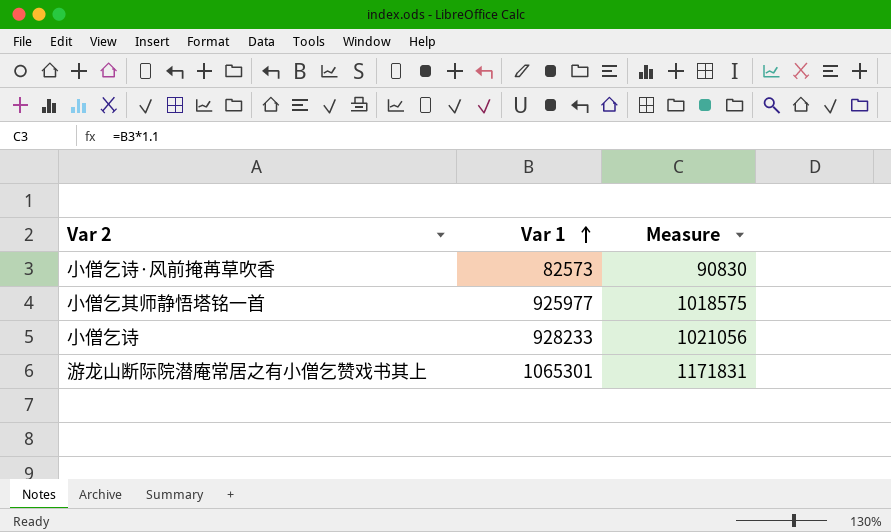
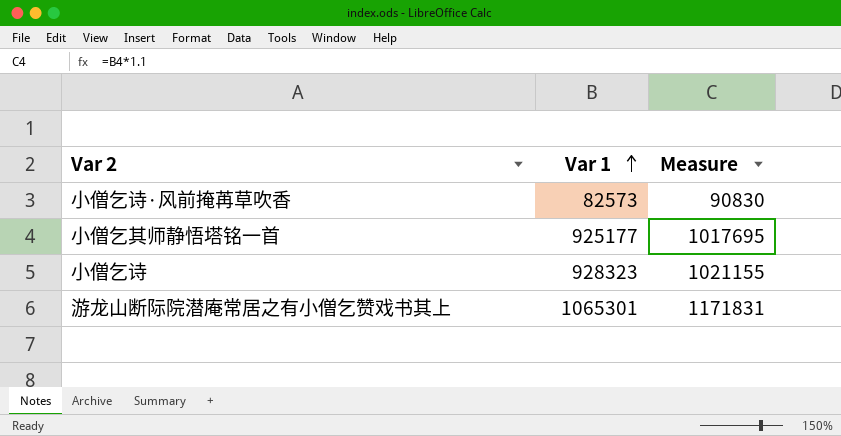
小僧乞其师静悟塔铭一首 | Var 1: 925977 -> 925177
小僧乞其师静悟塔铭一首 | Measure: 1018575 -> 1017695
小僧乞诗 | Var 1: 928233 -> 928323
小僧乞诗 | Measure: 1021056 -> 1021155

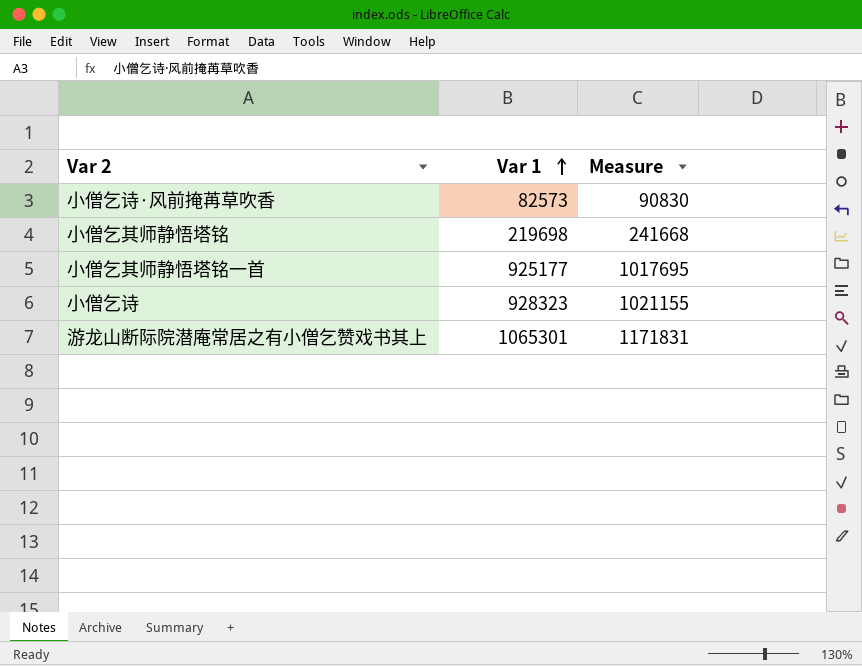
row 小僧乞其师静悟塔铭: none -> 219698 | 241668

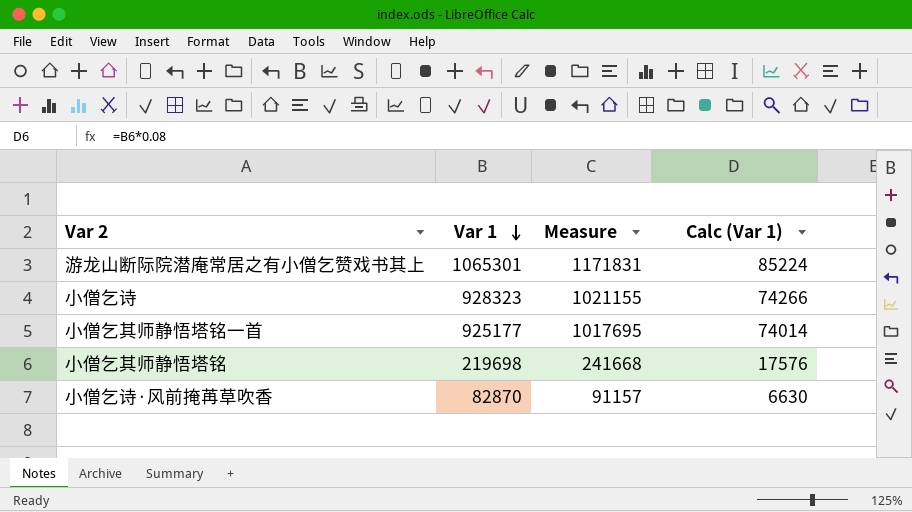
row order: Var 1 ascending -> Var 1 descending
column Calc (Var 1) | formula: none -> [Var 1] * 0.08
小僧乞诗·风前掩苒草吹香 | Var 1: 82573 -> 82870
小僧乞诗·风前掩苒草吹香 | Measure: 90830 -> 91157

